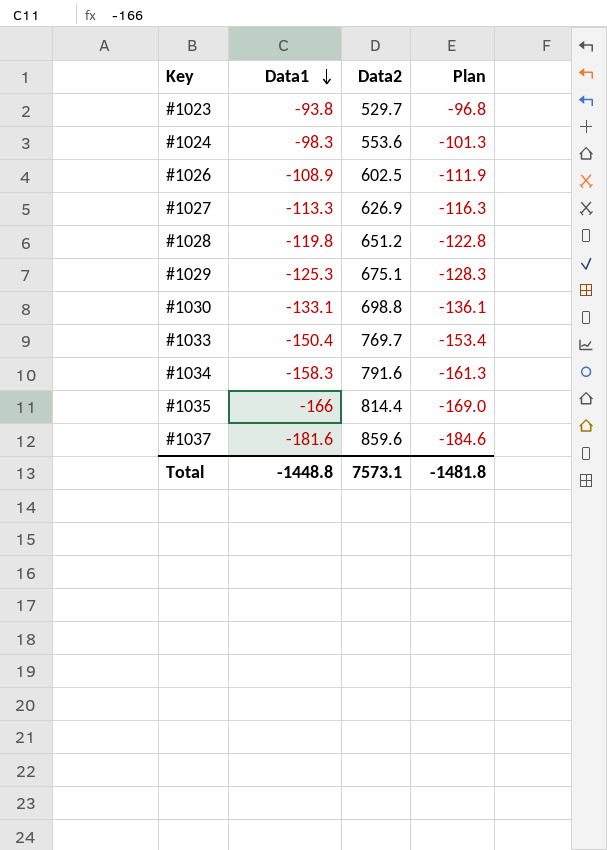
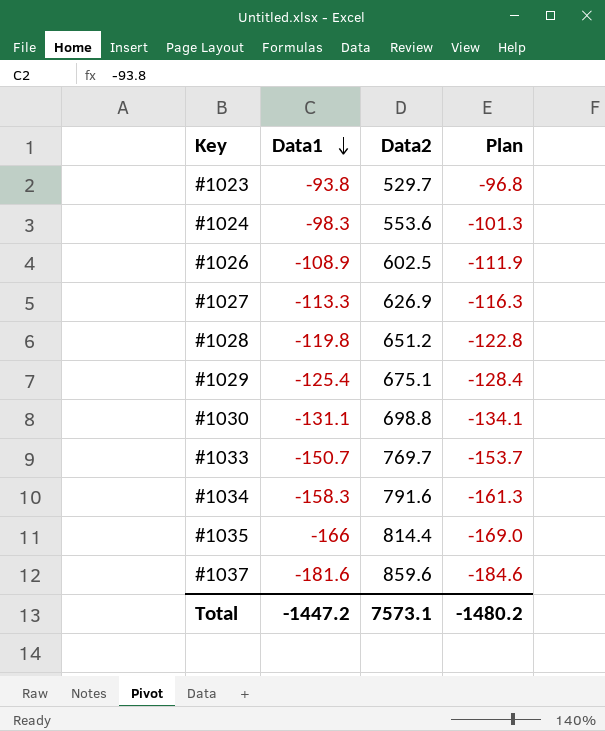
#1029 | Data1: -125.3 -> -125.4
#1029 | Plan: -128.3 -> -128.4
#1030 | Data1: -133.1 -> -131.1
#1030 | Plan: -136.1 -> -134.1
#1033 | Data1: -150.4 -> -150.7
#1033 | Plan: -153.4 -> -153.7
Total | Data1: -1448.8 -> -1447.2
Total | Plan: -1481.8 -> -1480.2

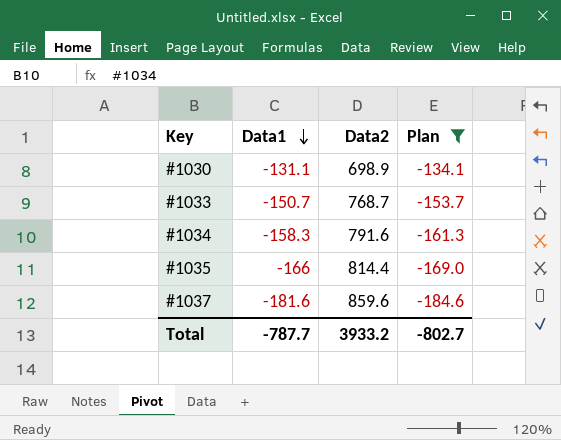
filter: none -> Plan <= -134.1
#1030 | Data2: 698.8 -> 698.9
#1033 | Data2: 769.7 -> 768.7
Total | Data1: -1447.2 -> -787.7
Total | Data2: 7573.1 -> 3933.2
Total | Plan: -1480.2 -> -802.7

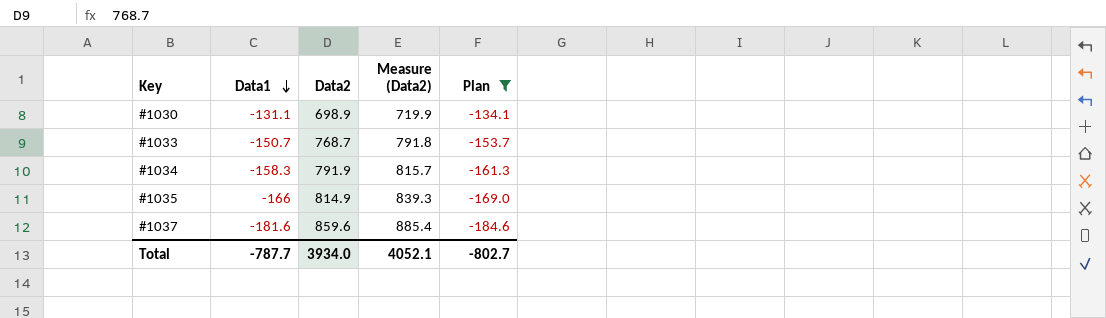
column Measure (Data2) | formula: none -> [Data2] * 1.03
#1034 | Data2: 791.6 -> 791.9
#1035 | Data2: 814.4 -> 814.9
Total | Data2: 3933.2 -> 3934.0

